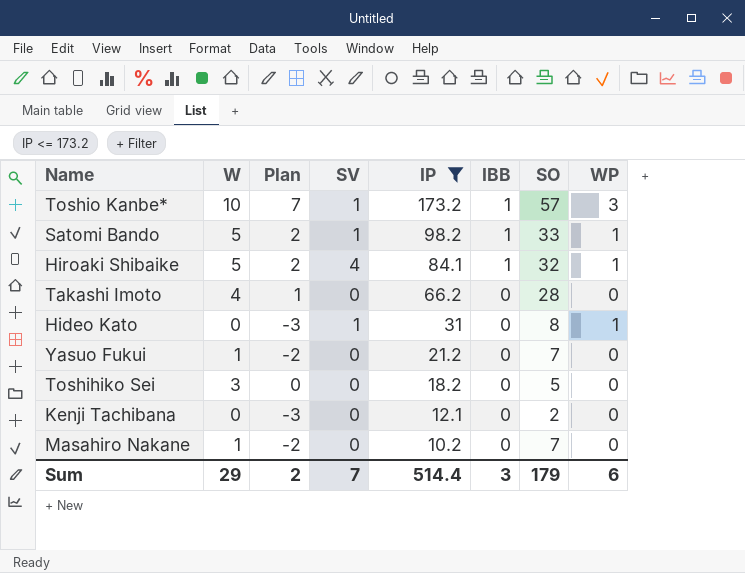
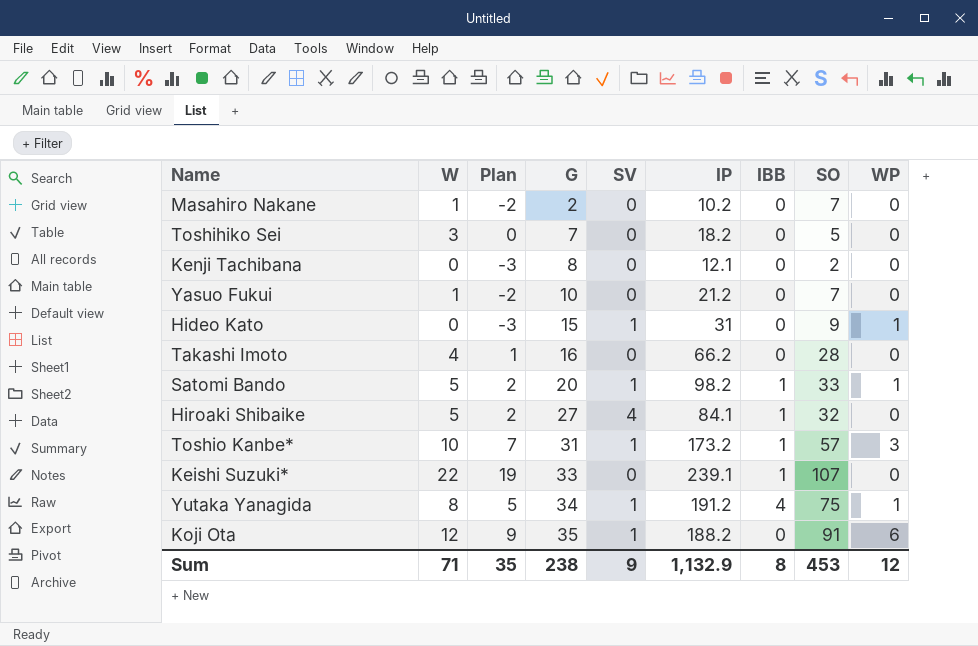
filter: IP <= 173.2 -> none
row order: IP descending -> G ascending
column G | position: none -> 4
Hideo Kato | SO: 8 -> 9
Hiroaki Shibaike | WP: 1 -> 0
Sum | W: 29 -> 71
Sum | Plan: 2 -> 35
Sum | SV: 7 -> 9
Sum | IP: 514.4 -> 1,132.9
Sum | IBB: 3 -> 8
Sum | SO: 179 -> 453
Sum | WP: 6 -> 12

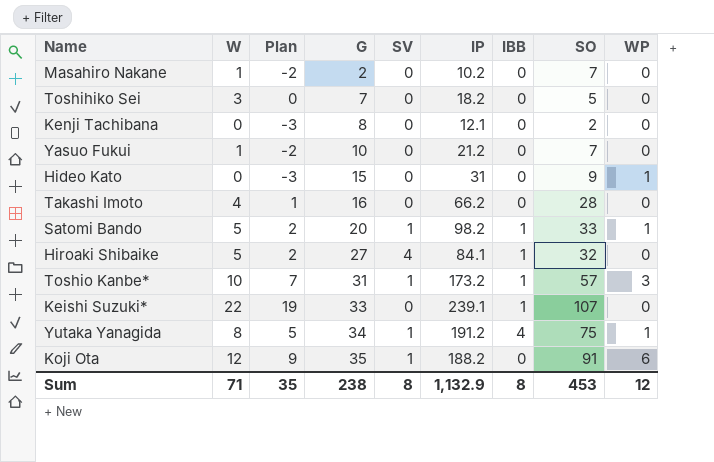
Hideo Kato | SV: 1 -> 0
Sum | SV: 9 -> 8

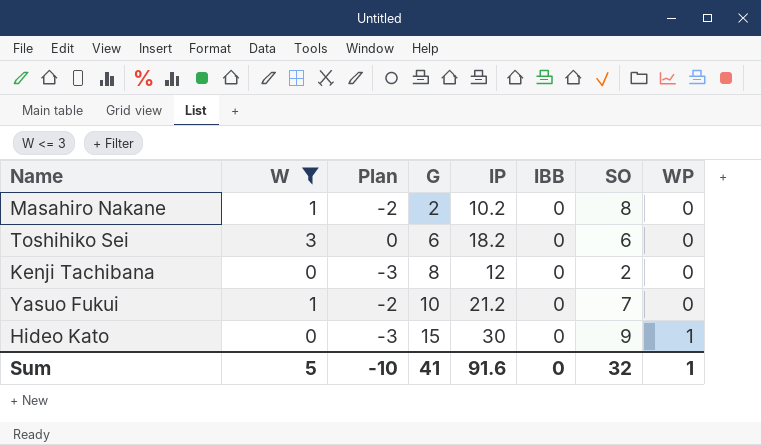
filter: none -> W <= 3
column SV | position: 5 -> none
Masahiro Nakane | SO: 7 -> 8
Toshihiko Sei | G: 7 -> 6
Toshihiko Sei | SO: 5 -> 6
Kenji Tachibana | IP: 12.1 -> 12
Hideo Kato | IP: 31 -> 30
Sum | W: 71 -> 5
Sum | Plan: 35 -> -10
Sum | G: 238 -> 41
Sum | IP: 1,132.9 -> 91.6
Sum | IBB: 8 -> 0
Sum | SO: 453 -> 32
Sum | WP: 12 -> 1

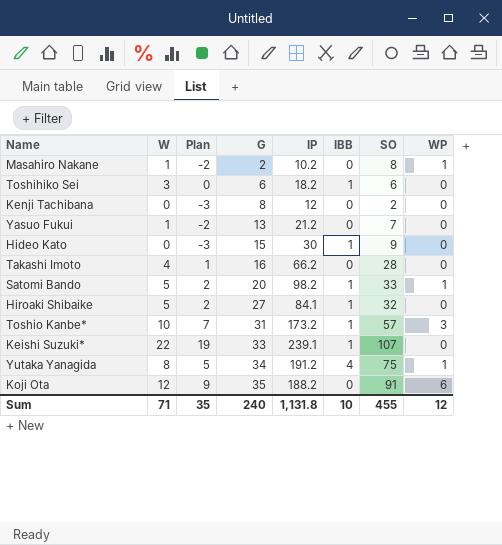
filter: W <= 3 -> none
Masahiro Nakane | WP: 0 -> 1
Toshihiko Sei | IBB: 0 -> 1
Yasuo Fukui | G: 10 -> 13
Hideo Kato | IBB: 0 -> 1
Hideo Kato | WP: 1 -> 0
Sum | W: 5 -> 71
Sum | Plan: -10 -> 35
Sum | G: 41 -> 240
Sum | IP: 91.6 -> 1,131.8
Sum | IBB: 0 -> 10
Sum | SO: 32 -> 455
Sum | WP: 1 -> 12

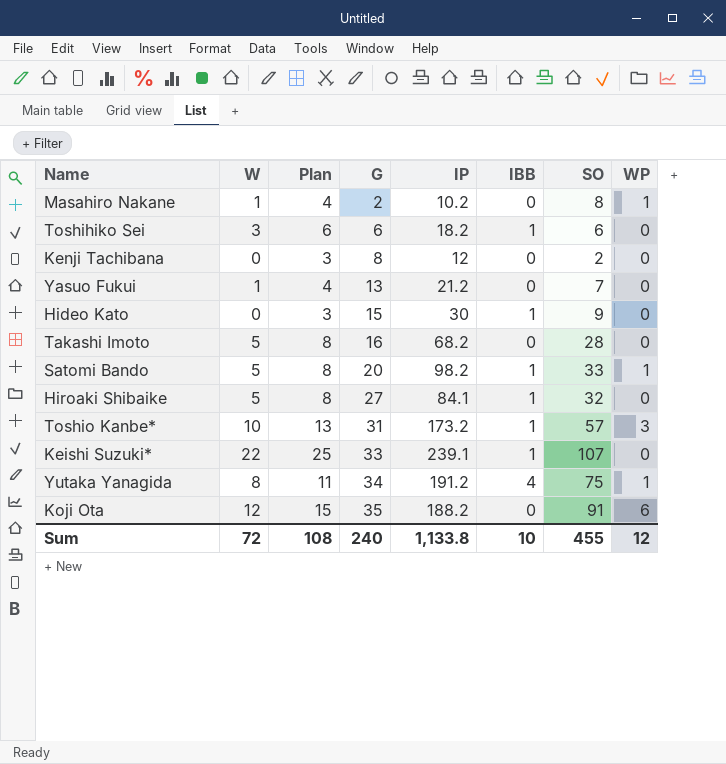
column Plan | formula: [W] - 3 -> [W] + 3
Takashi Imoto | W: 4 -> 5
Takashi Imoto | IP: 66.2 -> 68.2
Sum | W: 71 -> 72
Sum | Plan: 35 -> 108
Sum | IP: 1,131.8 -> 1,133.8

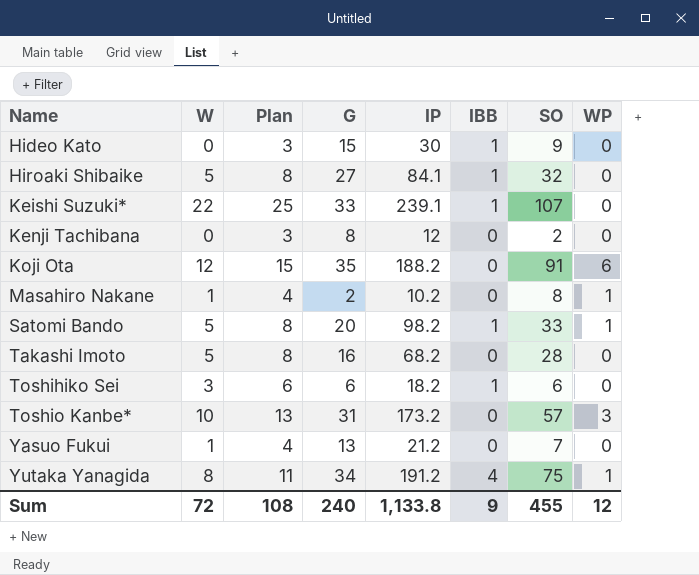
row order: G ascending -> Name ascending
Toshio Kanbe* | IBB: 1 -> 0
Sum | IBB: 10 -> 9

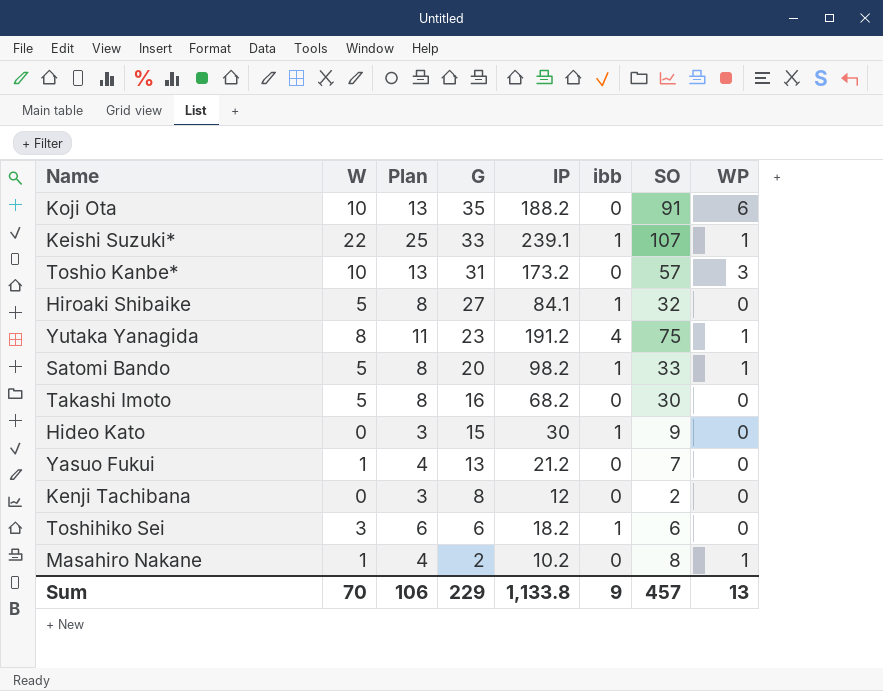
row order: Name ascending -> G descending
column name: IBB -> ibb
Koji Ota | W: 12 -> 10
Koji Ota | Plan: 15 -> 13
Keishi Suzuki* | WP: 0 -> 1
Yutaka Yanagida | G: 34 -> 23
Takashi Imoto | SO: 28 -> 30
Sum | W: 72 -> 70
Sum | Plan: 108 -> 106
Sum | G: 240 -> 229
Sum | SO: 455 -> 457
Sum | WP: 12 -> 13

